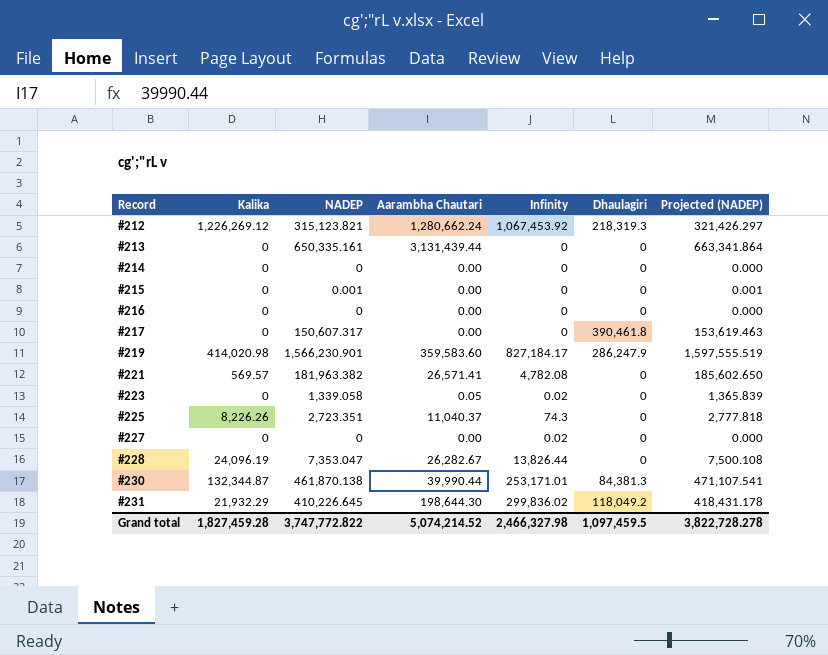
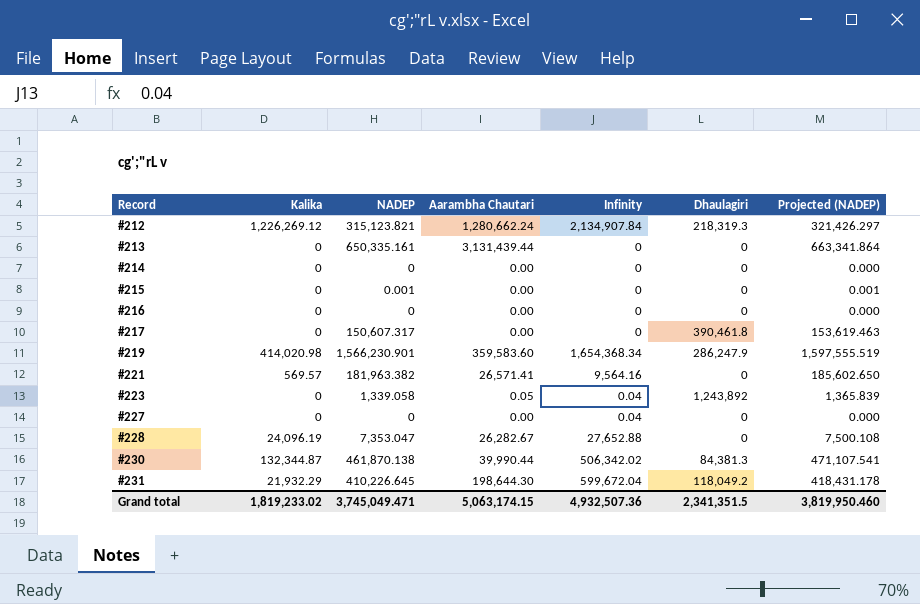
row #225: 8,226.26 | 2,723.351 | 11,040.37 | 74.3 | 0 | 2,777.818 -> none
#212 | Infinity: 1,067,453.92 -> 2,134,907.84
#219 | Infinity: 827,184.17 -> 1,654,368.34
#221 | Infinity: 4,782.08 -> 9,564.16
#223 | Infinity: 0.02 -> 0.04
#223 | Dhaulagiri: 0 -> 1,243,892
#227 | Infinity: 0.02 -> 0.04
#228 | Infinity: 13,826.44 -> 27,652.88
#230 | Infinity: 253,171.01 -> 506,342.02
#231 | Infinity: 299,836.02 -> 599,672.04
Grand total | Kalika: 1,827,459.28 -> 1,819,233.02
Grand total | NADEP: 3,747,772.822 -> 3,745,049.471
Grand total | Aarambha Chautari: 5,074,214.52 -> 5,063,174.15
Grand total | Infinity: 2,466,327.98 -> 4,932,507.36
Grand total | Dhaulagiri: 1,097,459.5 -> 2,341,351.5
Grand total | Projected (NADEP): 3,822,728.278 -> 3,819,950.460

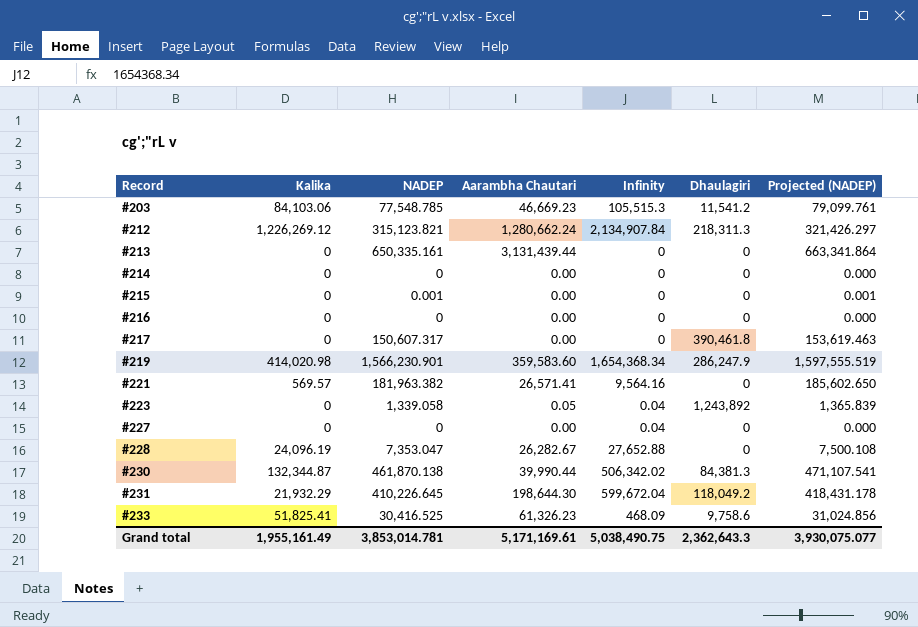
row #203: none -> 84,103.06 | 77,548.785 | 46,669.23 | 105,515.3 | 11,541.2 | 79,099.761
#212 | Dhaulagiri: 218,319.3 -> 218,311.3
row #233: none -> 51,825.41 | 30,416.525 | 61,326.23 | 468.09 | 9,758.6 | 31,024.856
Grand total | Kalika: 1,819,233.02 -> 1,955,161.49
Grand total | NADEP: 3,745,049.471 -> 3,853,014.781
Grand total | Aarambha Chautari: 5,063,174.15 -> 5,171,169.61
Grand total | Infinity: 4,932,507.36 -> 5,038,490.75
Grand total | Dhaulagiri: 2,341,351.5 -> 2,362,643.3
Grand total | Projected (NADEP): 3,819,950.460 -> 3,930,075.077

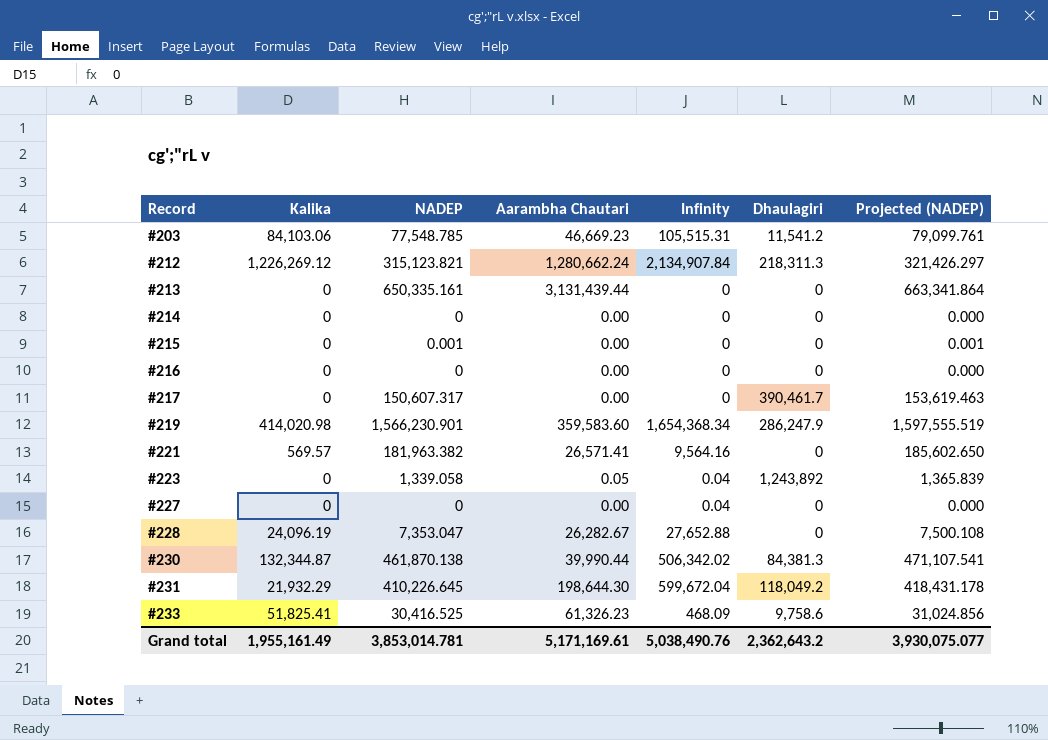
#203 | Infinity: 105,515.3 -> 105,515.31
#217 | Dhaulagiri: 390,461.8 -> 390,461.7
Grand total | Infinity: 5,038,490.75 -> 5,038,490.76
Grand total | Dhaulagiri: 2,362,643.3 -> 2,362,643.2

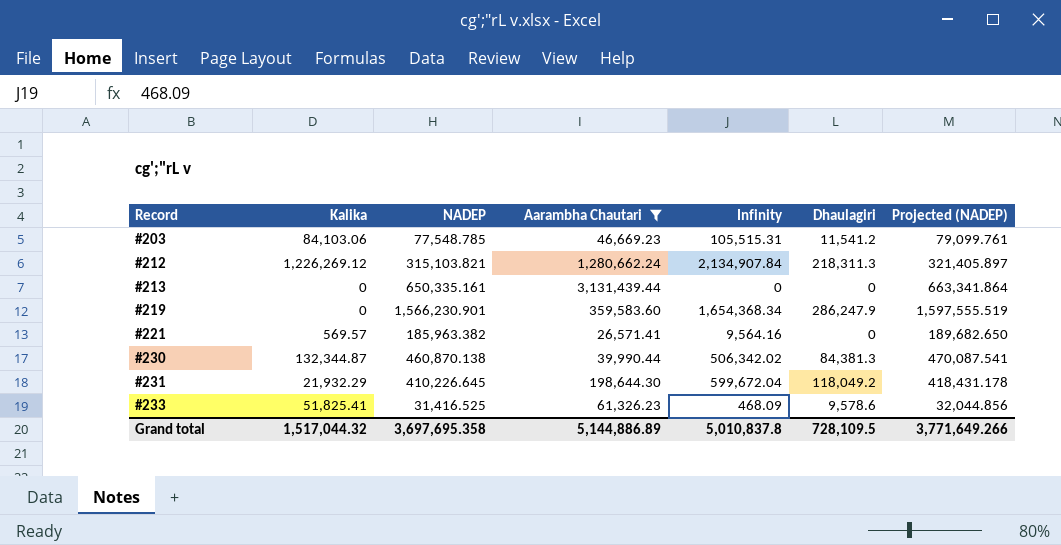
filter: none -> Aarambha Chautari >= 26,571.41
#212 | NADEP: 315,123.821 -> 315,103.821
#212 | Projected (NADEP): 321,426.297 -> 321,405.897
#219 | Kalika: 414,020.98 -> 0
#221 | NADEP: 181,963.382 -> 185,963.382
#221 | Projected (NADEP): 185,602.650 -> 189,682.650
#230 | NADEP: 461,870.138 -> 460,870.138
#230 | Projected (NADEP): 471,107.541 -> 470,087.541
#233 | NADEP: 30,416.525 -> 31,416.525
#233 | Dhaulagiri: 9,758.6 -> 9,578.6
#233 | Projected (NADEP): 31,024.856 -> 32,044.856
Grand total | Kalika: 1,955,161.49 -> 1,517,044.32
Grand total | NADEP: 3,853,014.781 -> 3,697,695.358
Grand total | Aarambha Chautari: 5,171,169.61 -> 5,144,886.89
Grand total | Infinity: 5,038,490.76 -> 5,010,837.8
Grand total | Dhaulagiri: 2,362,643.2 -> 728,109.5
Grand total | Projected (NADEP): 3,930,075.077 -> 3,771,649.266

